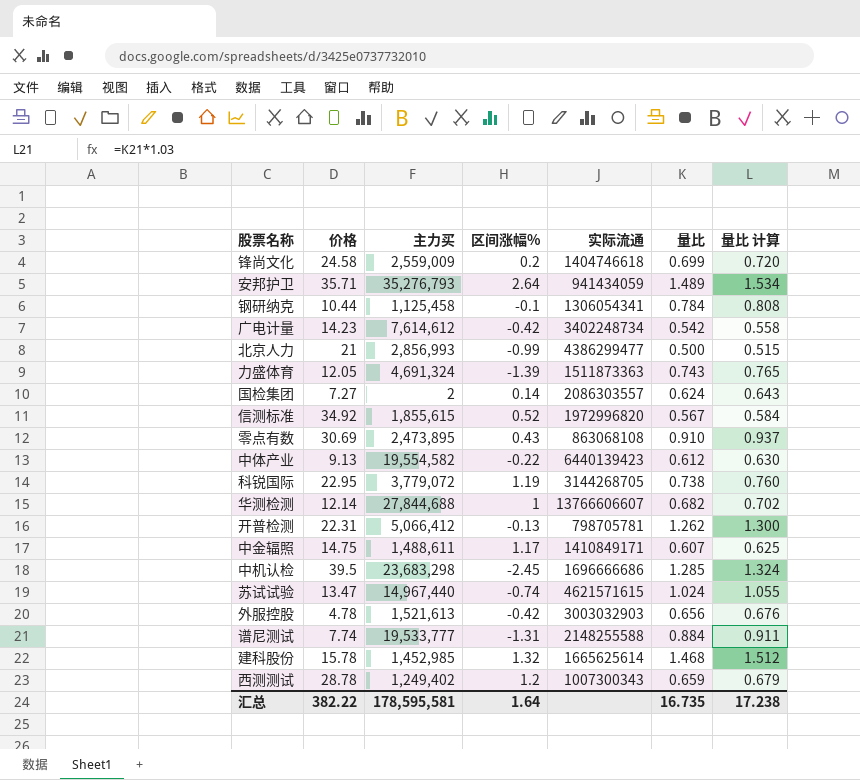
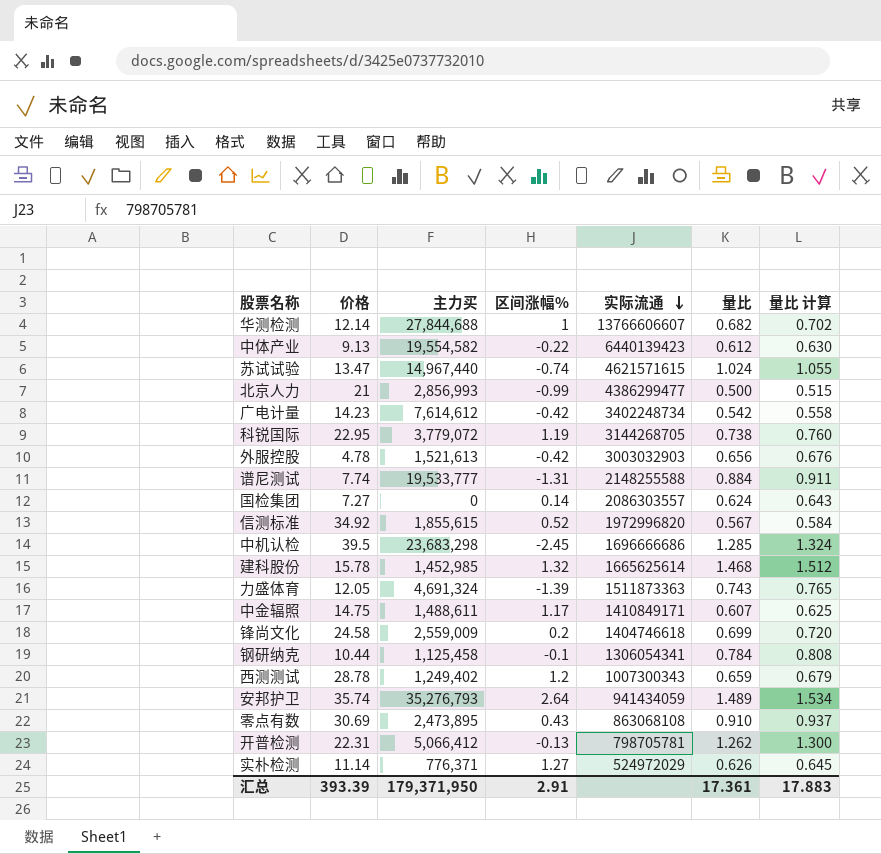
row order: none -> 实际流通 descending
国检集团 | 主力买: 2 -> 0
安邦护卫 | 价格: 35.71 -> 35.74
row 实朴检测: none -> 11.14 | 776,371 | 1.27 | 524972029 | 0.626 | 0.645
汇总 | 价格: 382.22 -> 393.39
汇总 | 主力买: 178,595,581 -> 179,371,950
汇总 | 区间涨幅%: 1.64 -> 2.91
汇总 | 量比: 16.735 -> 17.361
汇总 | 量比 计算: 17.238 -> 17.883

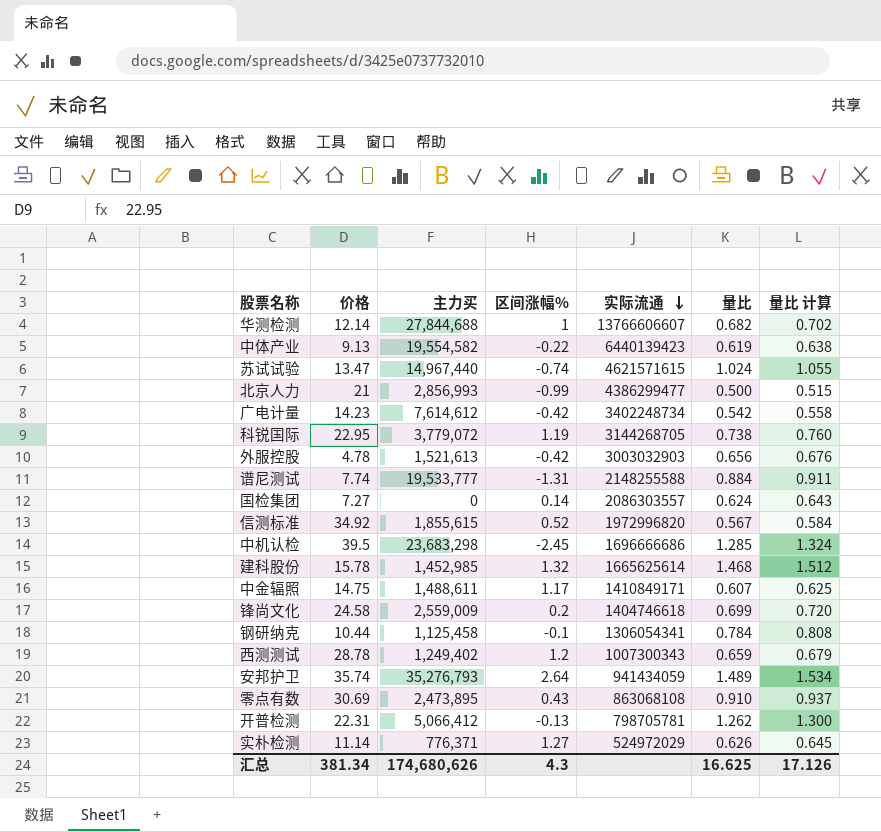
row 力盛体育: 12.05 | 4,691,324 | -1.39 | 1511873363 | 0.743 | 0.765 -> none
中体产业 | 量比: 0.612 -> 0.619
中体产业 | 量比 计算: 0.630 -> 0.638
汇总 | 价格: 393.39 -> 381.34
汇总 | 主力买: 179,371,950 -> 174,680,626
汇总 | 区间涨幅%: 2.91 -> 4.3
汇总 | 量比: 17.361 -> 16.625
汇总 | 量比 计算: 17.883 -> 17.126

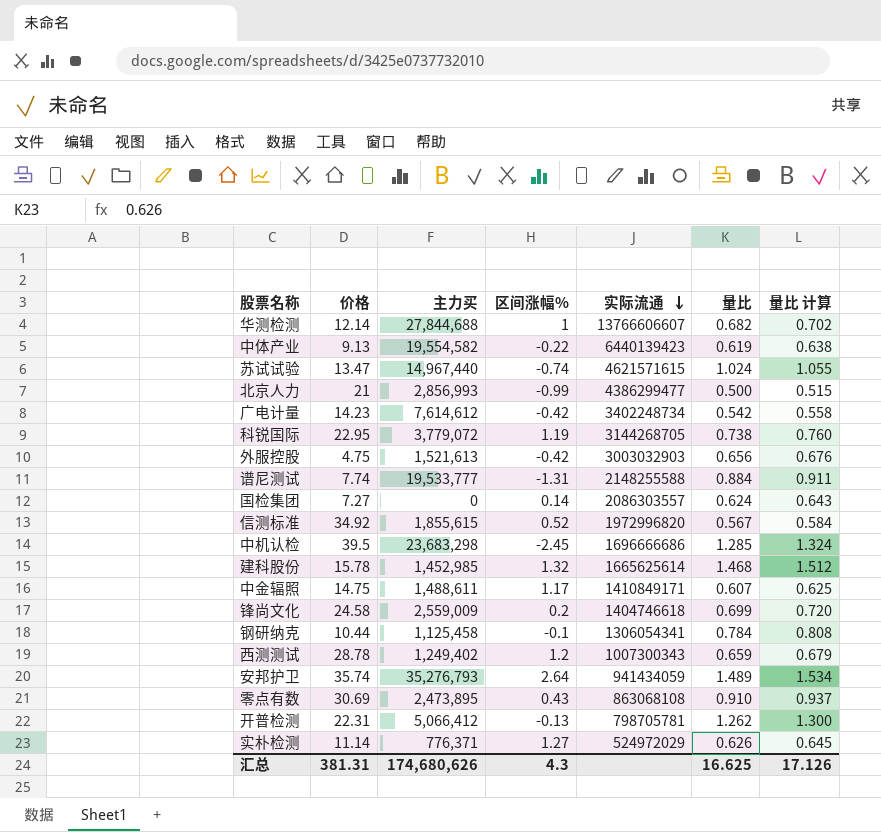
外服控股 | 价格: 4.78 -> 4.75
汇总 | 价格: 381.34 -> 381.31

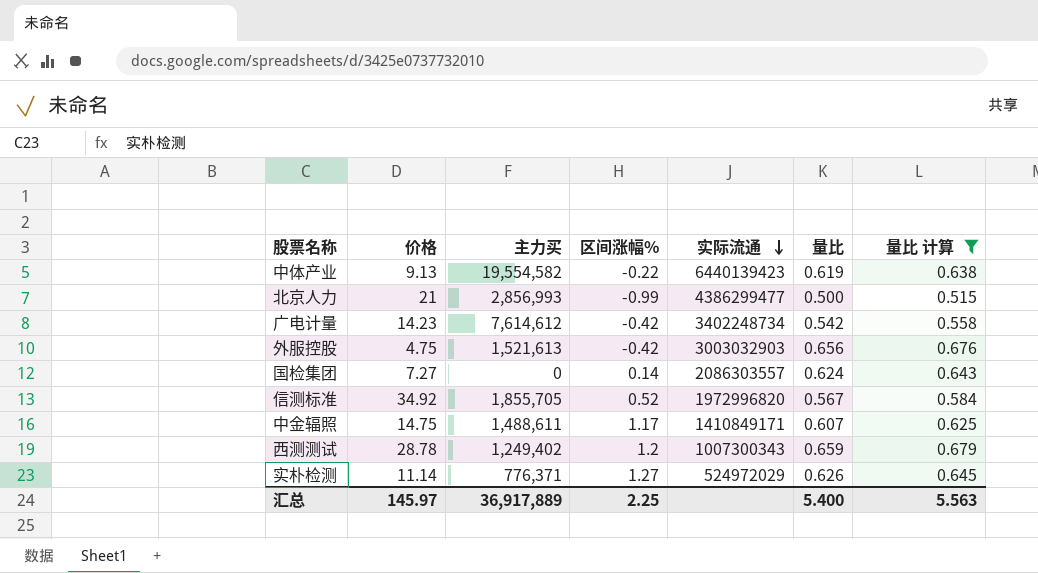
filter: none -> 量比 计算 <= 0.679
信测标准 | 主力买: 1,855,615 -> 1,855,705
汇总 | 价格: 381.31 -> 145.97
汇总 | 主力买: 174,680,626 -> 36,917,889
汇总 | 区间涨幅%: 4.3 -> 2.25
汇总 | 量比: 16.625 -> 5.400
汇总 | 量比 计算: 17.126 -> 5.563

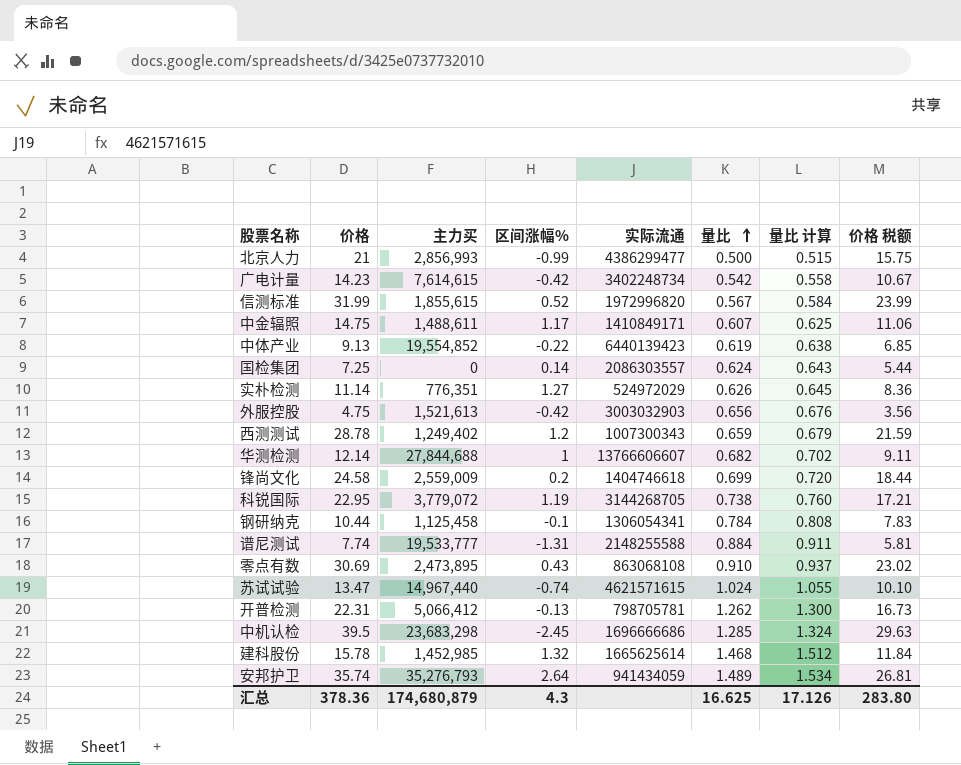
filter: 量比 计算 <= 0.679 -> none
row order: 实际流通 descending -> 量比 ascending
column 价格 税额 | formula: none -> [价格] * 0.75
广电计量 | 主力买: 7,614,612 -> 7,614,615
信测标准 | 价格: 34.92 -> 31.99
信测标准 | 主力买: 1,855,705 -> 1,855,615
中体产业 | 主力买: 19,554,582 -> 19,554,852
国检集团 | 价格: 7.27 -> 7.25
实朴检测 | 主力买: 776,371 -> 776,351
汇总 | 价格: 145.97 -> 378.36
汇总 | 主力买: 36,917,889 -> 174,680,879
汇总 | 区间涨幅%: 2.25 -> 4.3
汇总 | 量比: 5.400 -> 16.625
汇总 | 量比 计算: 5.563 -> 17.126

